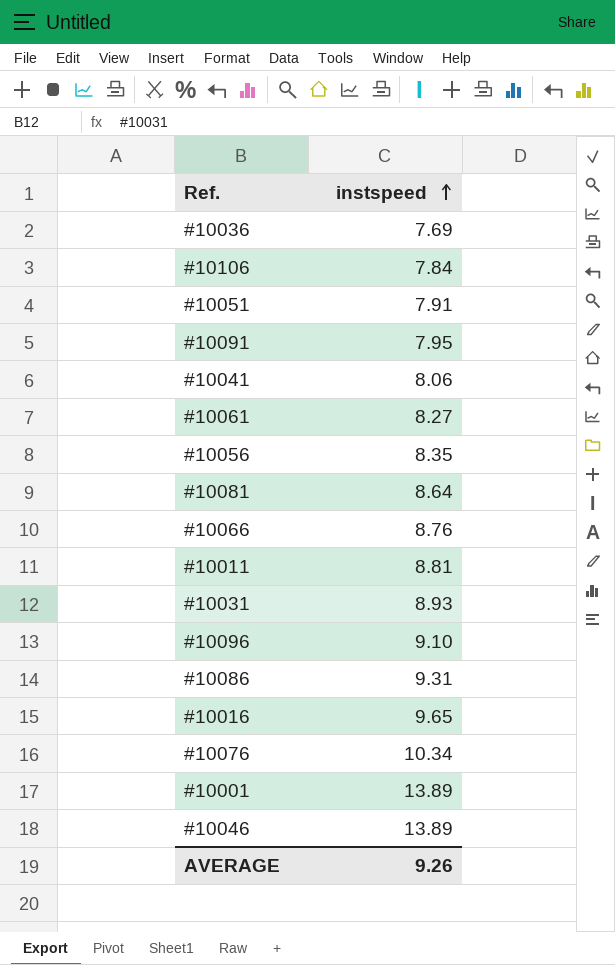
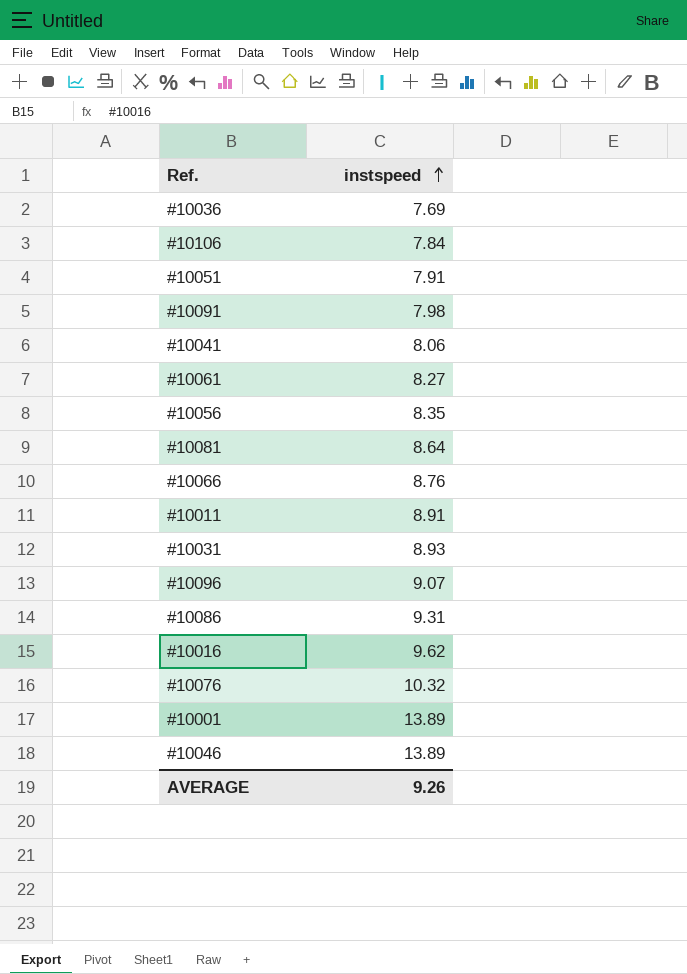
#10091 | instspeed: 7.95 -> 7.98
#10011 | instspeed: 8.81 -> 8.91
#10096 | instspeed: 9.10 -> 9.07
#10016 | instspeed: 9.65 -> 9.62
#10076 | instspeed: 10.34 -> 10.32

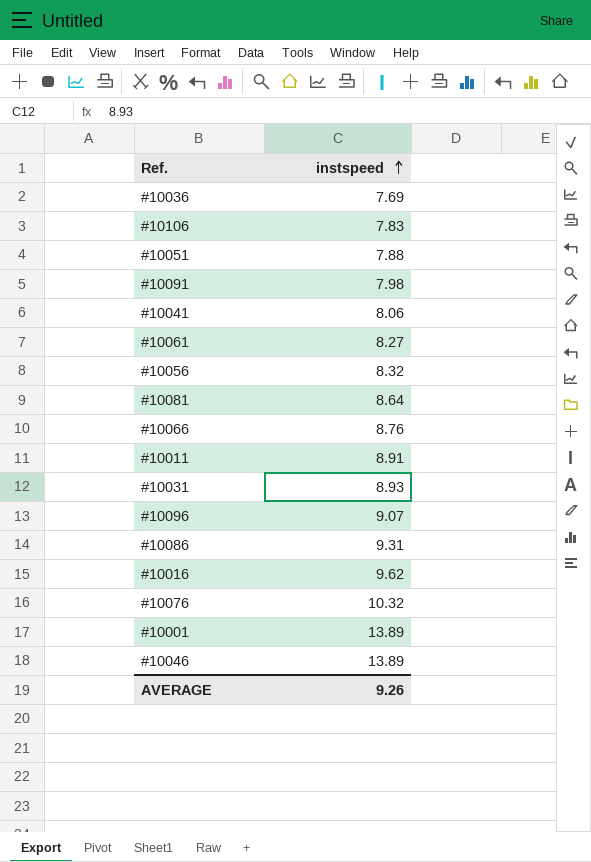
#10106 | instspeed: 7.84 -> 7.83
#10051 | instspeed: 7.91 -> 7.88
#10056 | instspeed: 8.35 -> 8.32

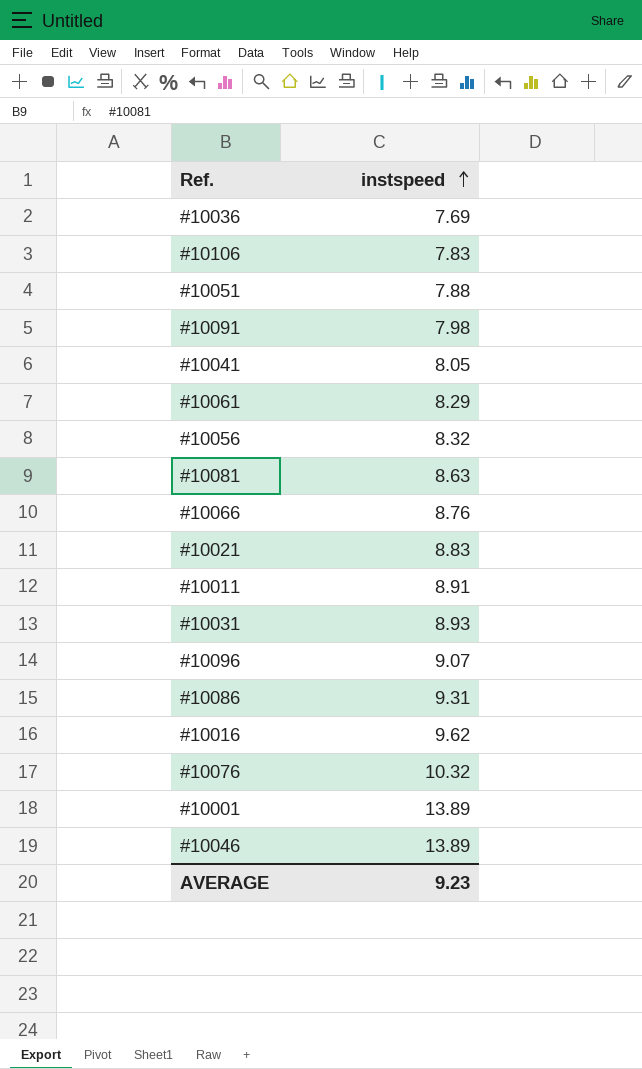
#10041 | instspeed: 8.06 -> 8.05
#10061 | instspeed: 8.27 -> 8.29
#10081 | instspeed: 8.64 -> 8.63
row #10021: none -> 8.83
AVERAGE | instspeed: 9.26 -> 9.23

